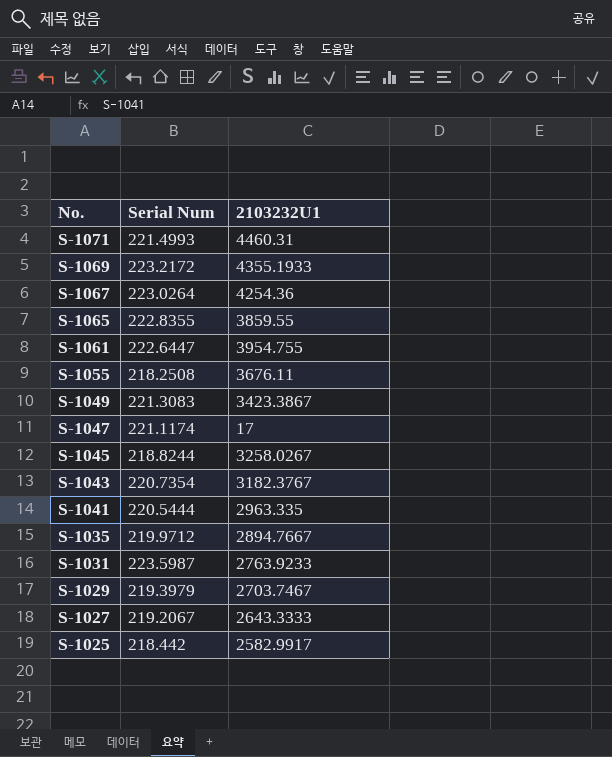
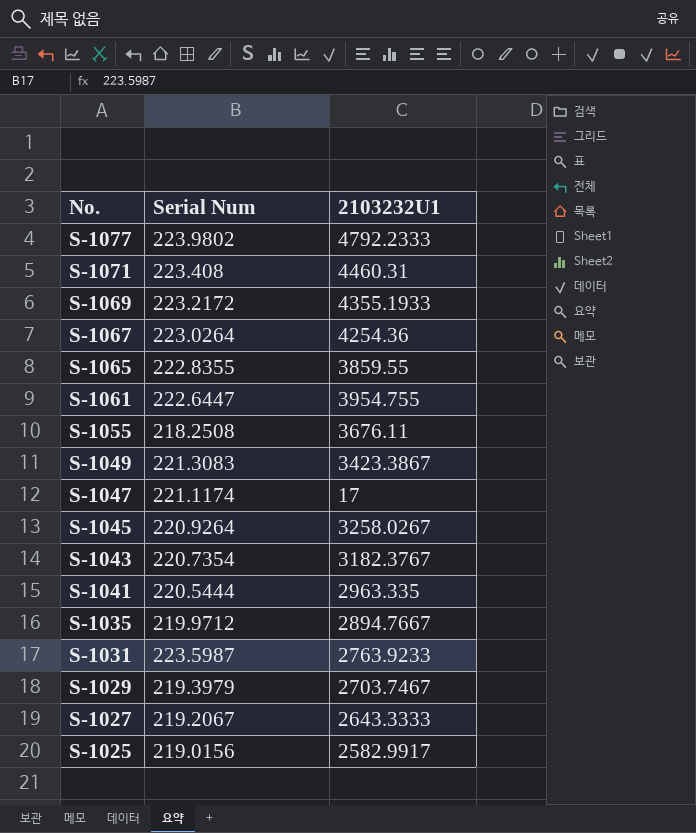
row S-1077: none -> 223.9802 | 4792.2333
S-1071 | Serial Num: 221.4993 -> 223.408
S-1045 | Serial Num: 218.8244 -> 220.9264
S-1025 | Serial Num: 218.442 -> 219.0156

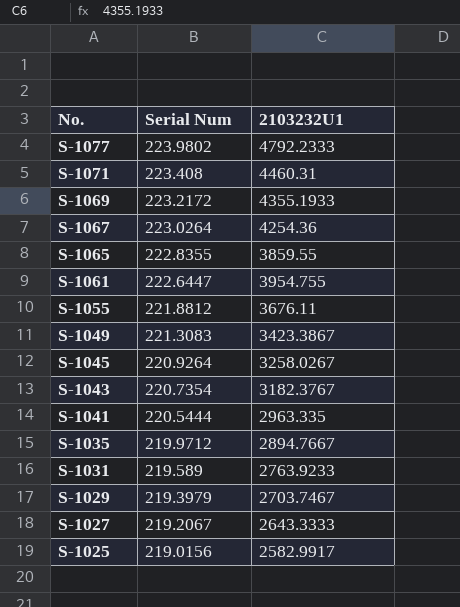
row S-1047: 221.1174 | 17 -> none
S-1055 | Serial Num: 218.2508 -> 221.8812
S-1031 | Serial Num: 223.5987 -> 219.589

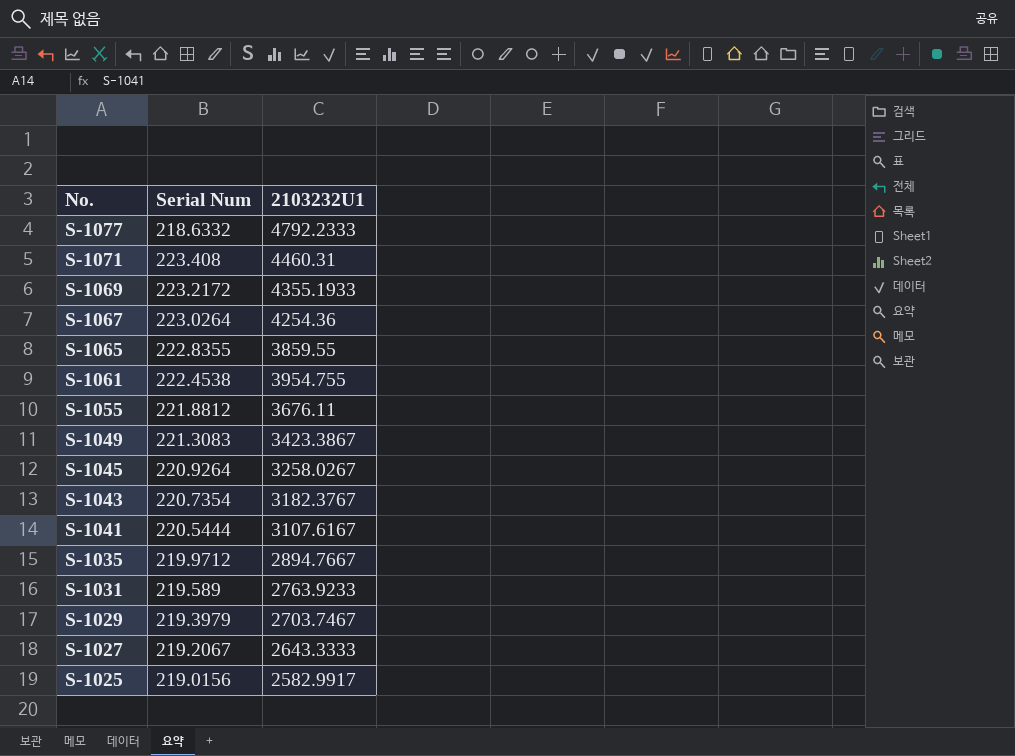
S-1077 | Serial Num: 223.9802 -> 218.6332
S-1061 | Serial Num: 222.6447 -> 222.4538
S-1041 | 2103232U1: 2963.335 -> 3107.6167

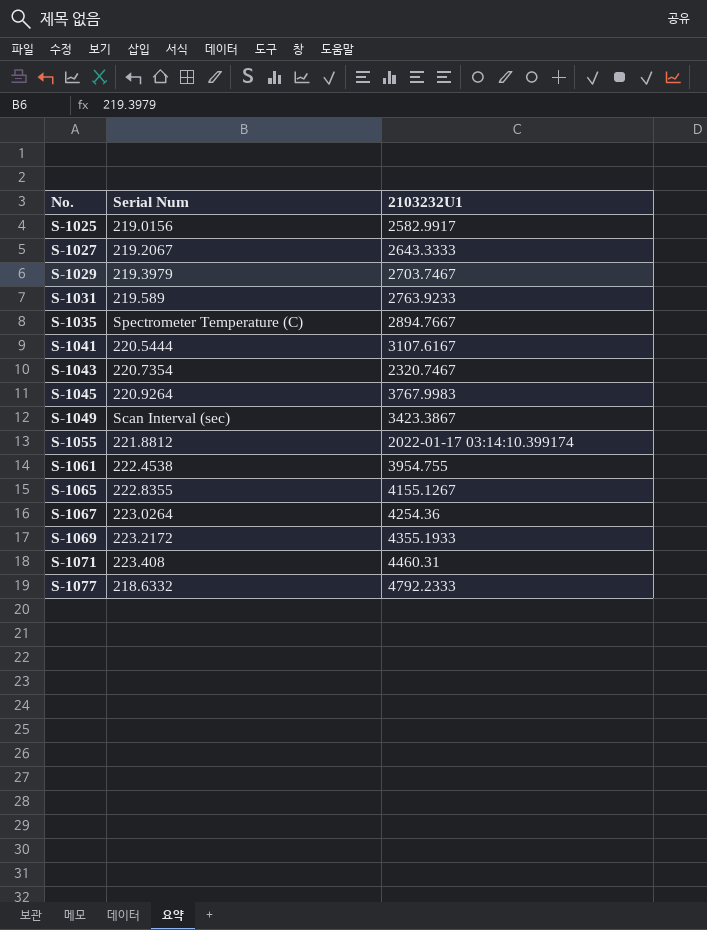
row order: No. descending -> No. ascending
S-1035 | Serial Num: 219.9712 -> Spectrometer Temperature (C)
S-1043 | 2103232U1: 3182.3767 -> 2320.7467
S-1045 | 2103232U1: 3258.0267 -> 3767.9983
S-1049 | Serial Num: 221.3083 -> Scan Interval (sec)
S-1055 | 2103232U1: 3676.11 -> 2022-01-17 03:14:10.399174
S-1065 | 2103232U1: 3859.55 -> 4155.1267

